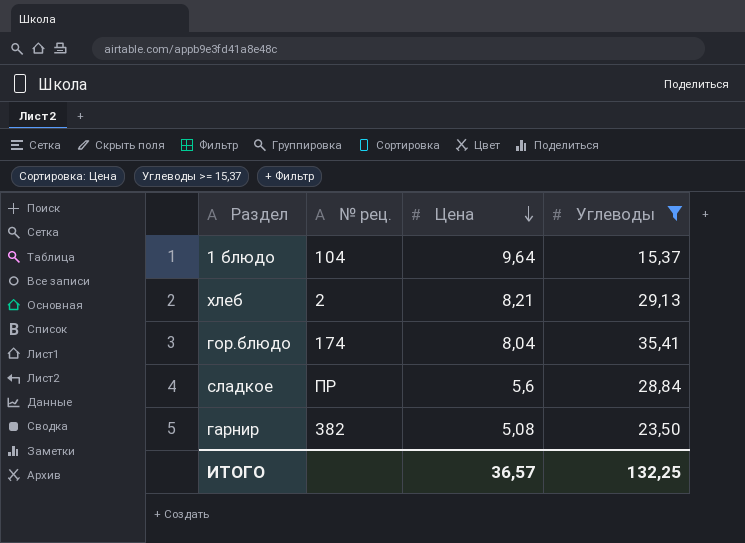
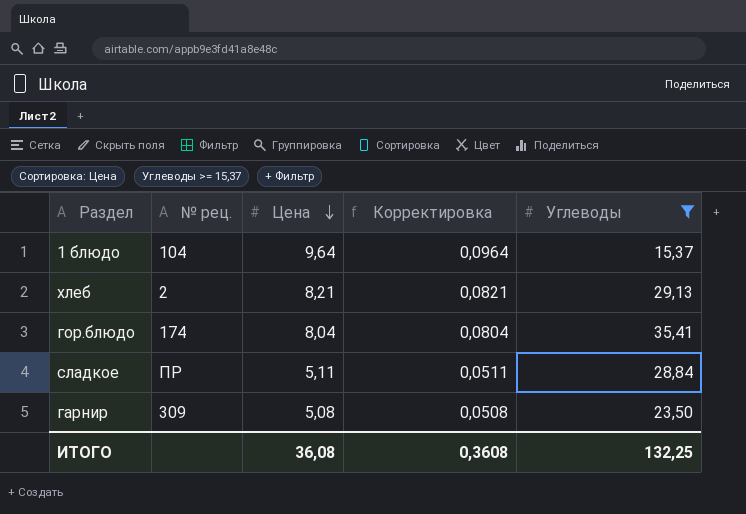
column Корректировка | formula: none -> [Цена] * 0,01
сладкое | Цена: 5,6 -> 5,11
гарнир | № рец.: 382 -> 309
ИТОГО | Цена: 36,57 -> 36,08

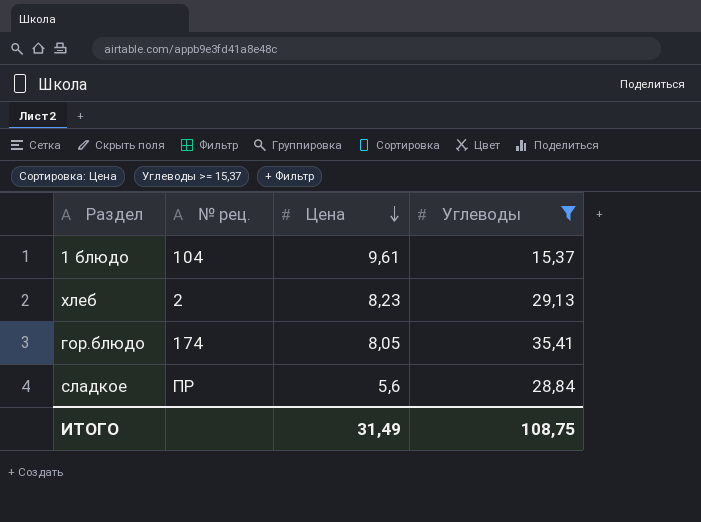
column Корректировка | formula: [Цена] * 0,01 -> none
row гарнир: 309 | 5,08 | 0,0508 | 23,50 -> none
1 блюдо | Цена: 9,64 -> 9,61
хлеб | Цена: 8,21 -> 8,23
гор.блюдо | Цена: 8,04 -> 8,05
сладкое | Цена: 5,11 -> 5,6
ИТОГО | Цена: 36,08 -> 31,49
ИТОГО | Углеводы: 132,25 -> 108,75

